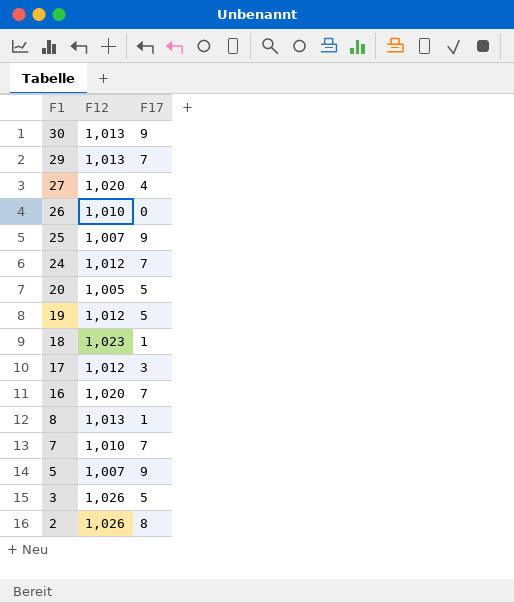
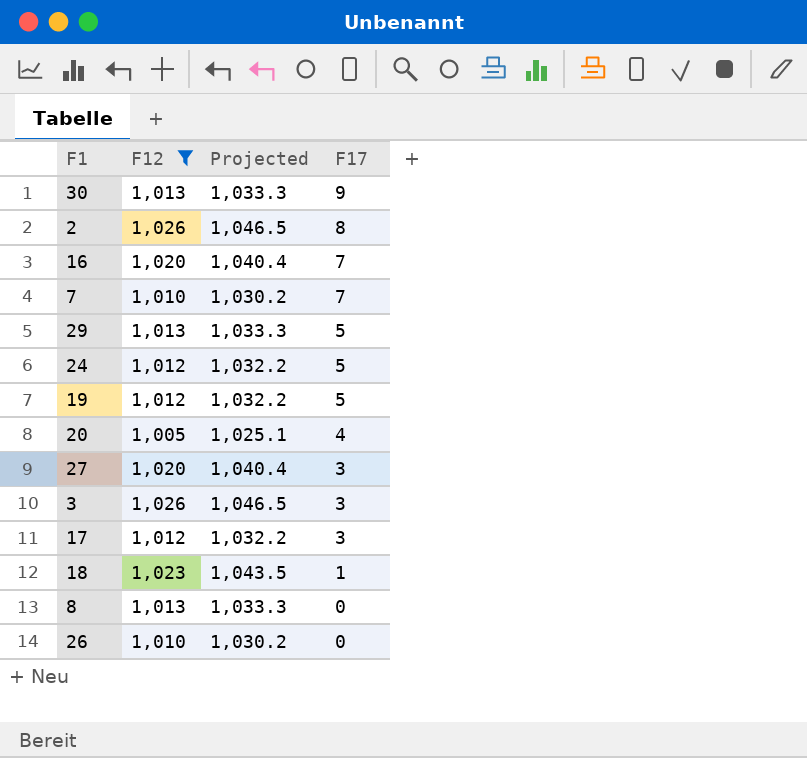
filter: none -> F12 != 1,007
row order: F1 descending -> F17 descending
column Projected | formula: none -> [F12] * 1.02
29 | F17: 7 -> 5
24 | F17: 7 -> 5
20 | F17: 5 -> 4
27 | F17: 4 -> 3
3 | F17: 5 -> 3
8 | F17: 1 -> 0

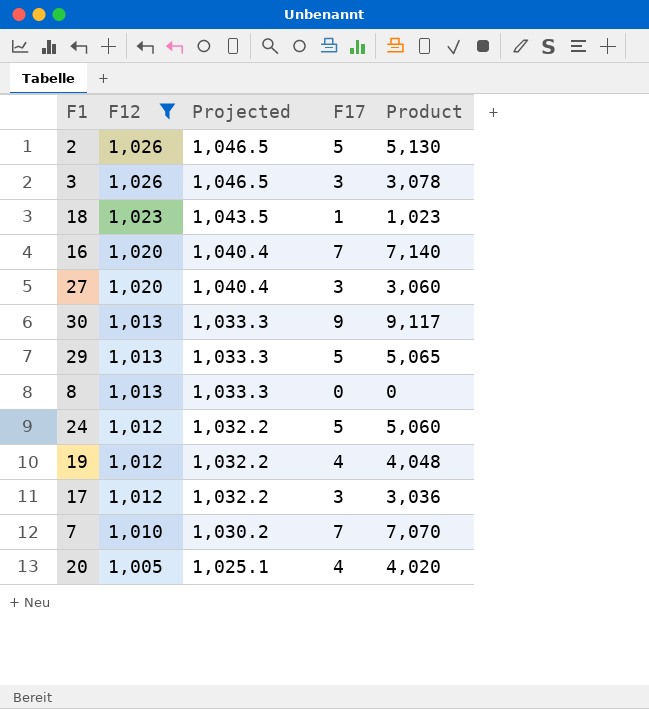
row order: F17 descending -> F12 descending
column Product | formula: none -> [F12] * [F17]
row 26: 1,010 | 1,030.2 | 0 -> none
2 | F17: 8 -> 5
19 | F17: 5 -> 4

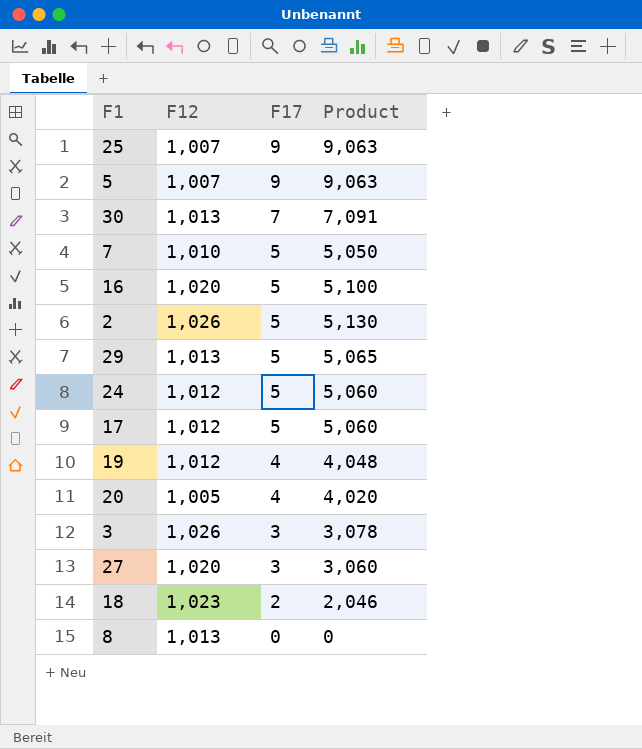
filter: F12 != 1,007 -> none
row order: F12 descending -> F17 descending
column Projected | formula: [F12] * 1.02 -> none
30 | F17: 9 -> 7
30 | Product: 9,117 -> 7,091
7 | F17: 7 -> 5
7 | Product: 7,070 -> 5,050
16 | F17: 7 -> 5
16 | Product: 7,140 -> 5,100
17 | F17: 3 -> 5
17 | Product: 3,036 -> 5,060
18 | F17: 1 -> 2
18 | Product: 1,023 -> 2,046

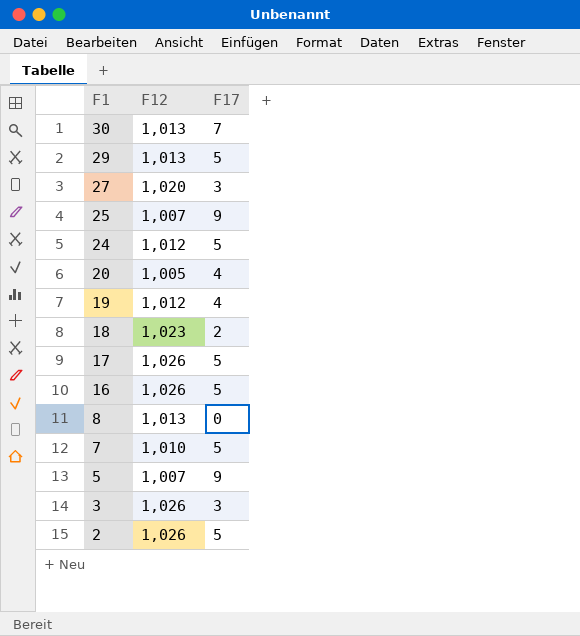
row order: F17 descending -> F1 descending
column Product | formula: [F12] * [F17] -> none
17 | F12: 1,012 -> 1,026
16 | F12: 1,020 -> 1,026

